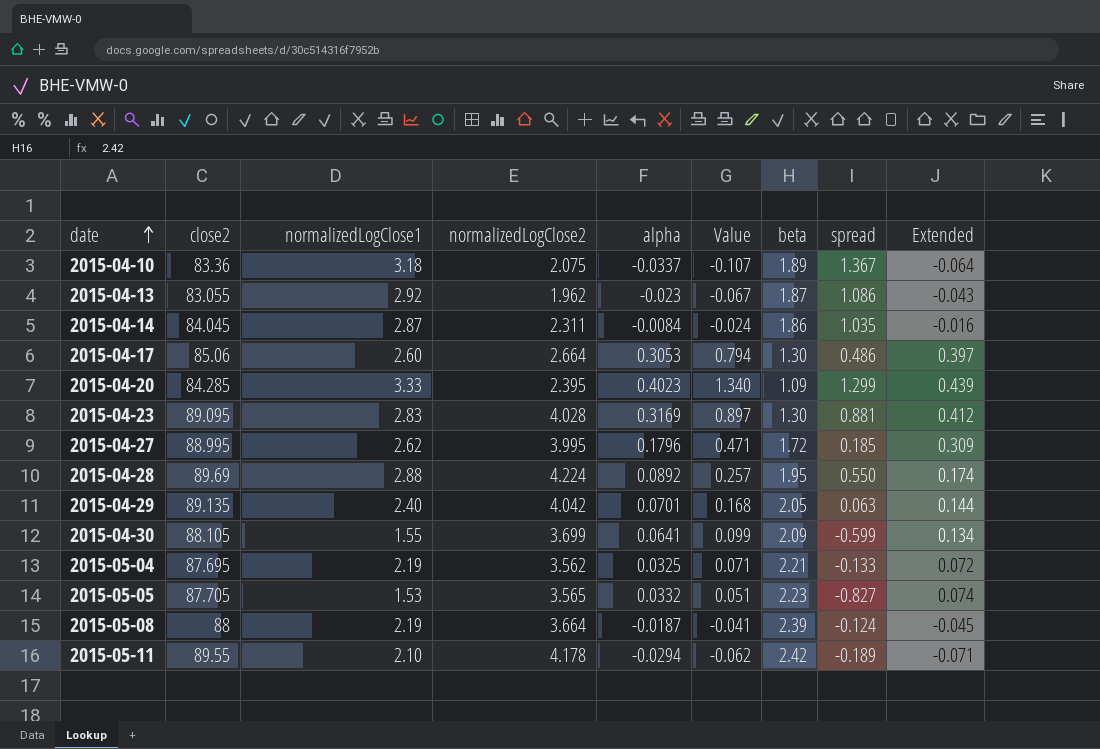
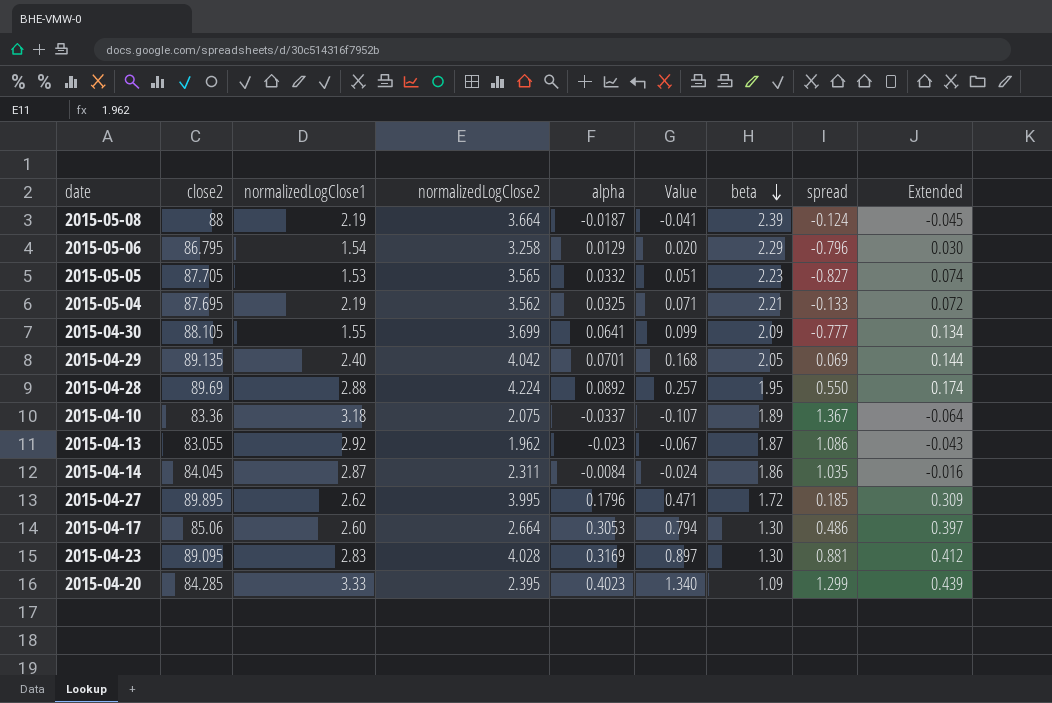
row order: date ascending -> beta descending
row 2015-05-11: 89.55 | 2.10 | 4.178 | -0.0294 | -0.062 | 2.42 | -0.189 | -0.071 -> none
row 2015-05-06: none -> 86.795 | 1.54 | 3.258 | 0.0129 | 0.020 | 2.29 | -0.796 | 0.030
2015-04-30 | spread: -0.599 -> -0.777
2015-04-29 | spread: 0.063 -> 0.069
2015-04-27 | close2: 88.995 -> 89.895

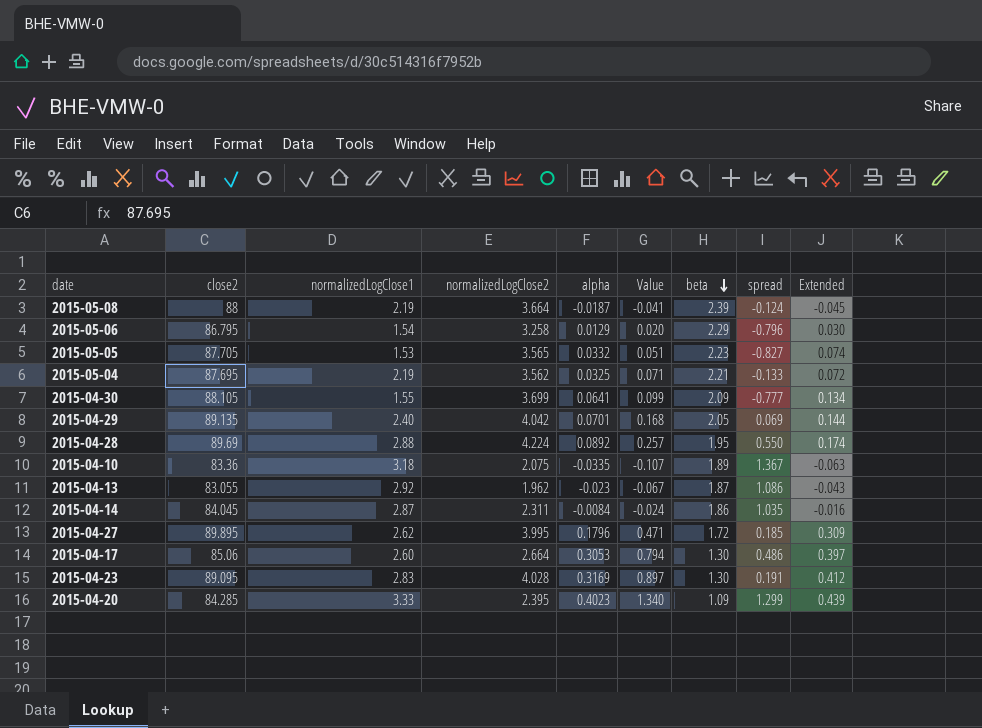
2015-04-10 | alpha: -0.0337 -> -0.0335
2015-04-10 | Extended: -0.064 -> -0.063
2015-04-23 | spread: 0.881 -> 0.191

